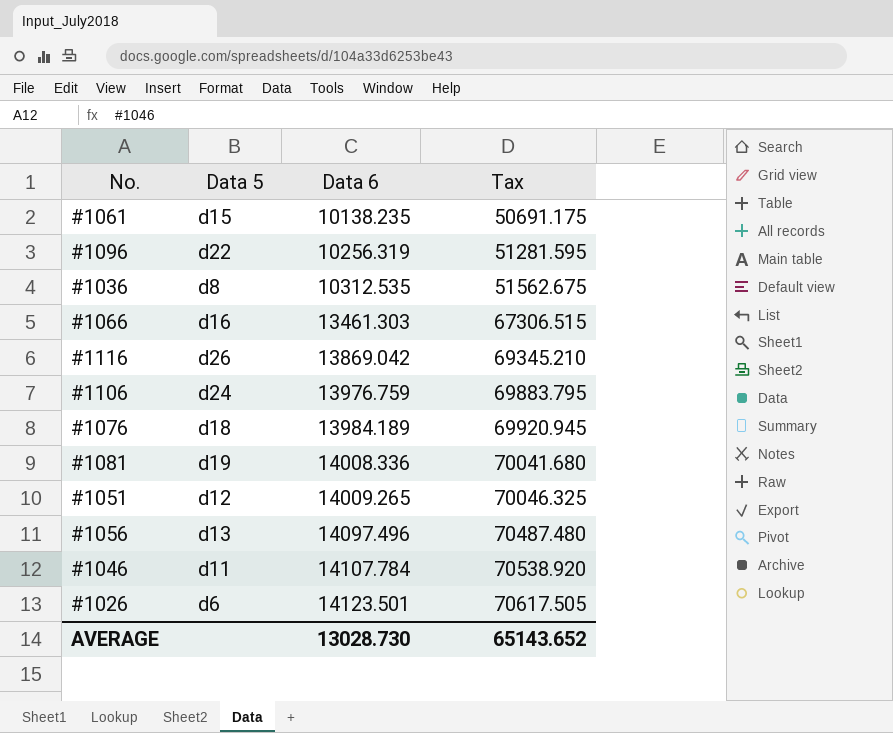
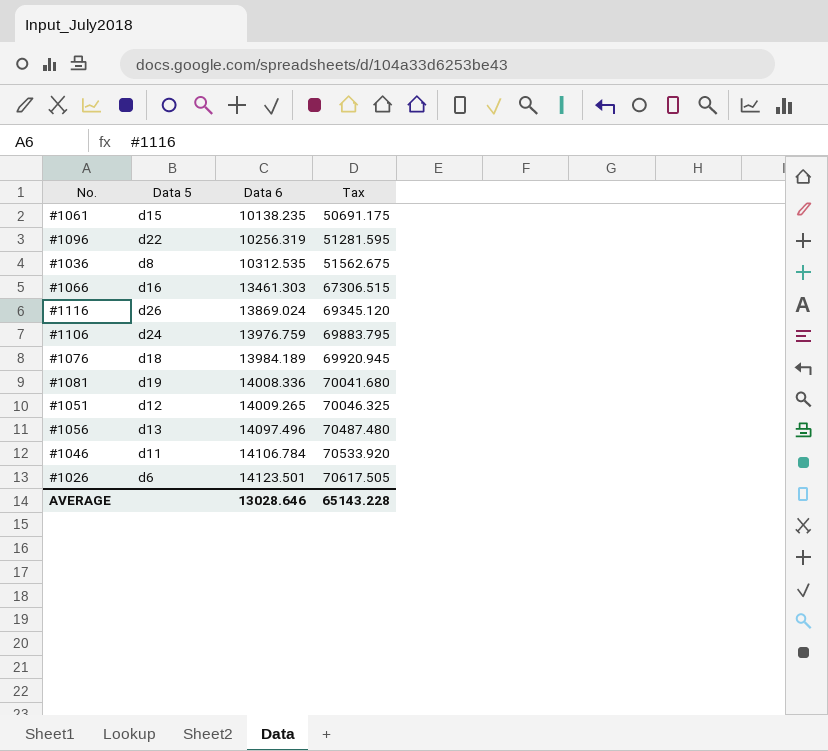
#1116 | Data 6: 13869.042 -> 13869.024
#1116 | Tax: 69345.210 -> 69345.120
#1046 | Data 6: 14107.784 -> 14106.784
#1046 | Tax: 70538.920 -> 70533.920
AVERAGE | Data 6: 13028.730 -> 13028.646
AVERAGE | Tax: 65143.652 -> 65143.228

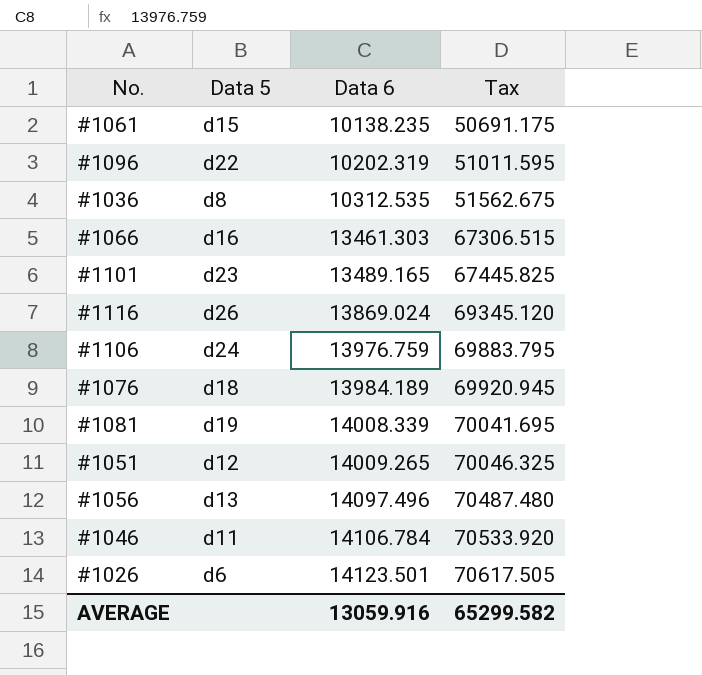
#1096 | Data 6: 10256.319 -> 10202.319
#1096 | Tax: 51281.595 -> 51011.595
row #1101: none -> d23 | 13489.165 | 67445.825
#1081 | Data 6: 14008.336 -> 14008.339
#1081 | Tax: 70041.680 -> 70041.695
AVERAGE | Data 6: 13028.646 -> 13059.916
AVERAGE | Tax: 65143.228 -> 65299.582

